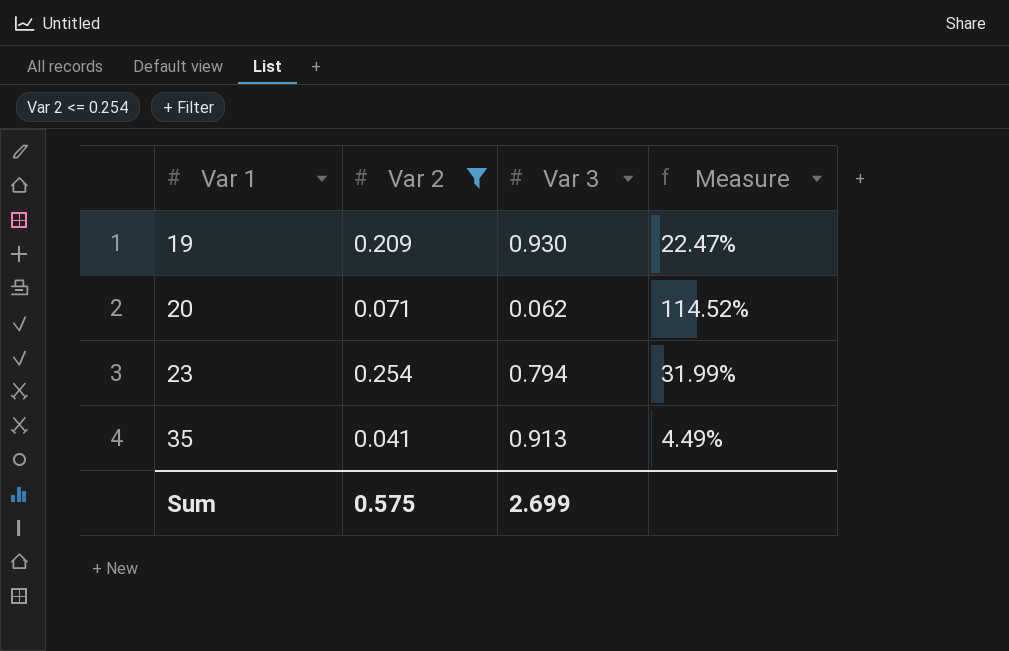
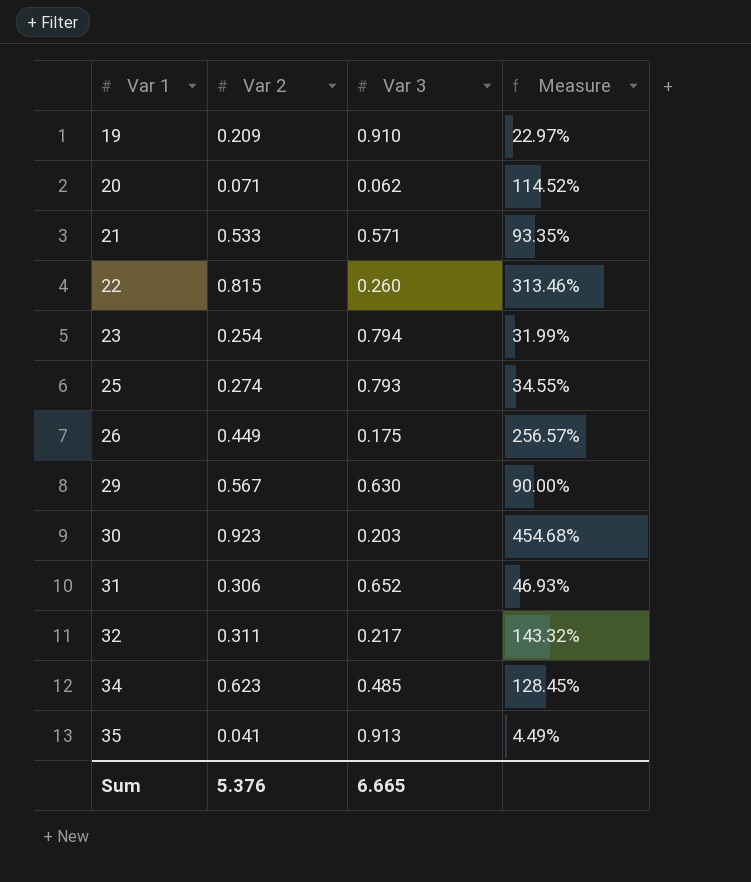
filter: Var 2 <= 0.254 -> none
19 | Var 3: 0.930 -> 0.910
19 | Measure: 22.47% -> 22.97%
Sum | Var 2: 0.575 -> 5.376
Sum | Var 3: 2.699 -> 6.665

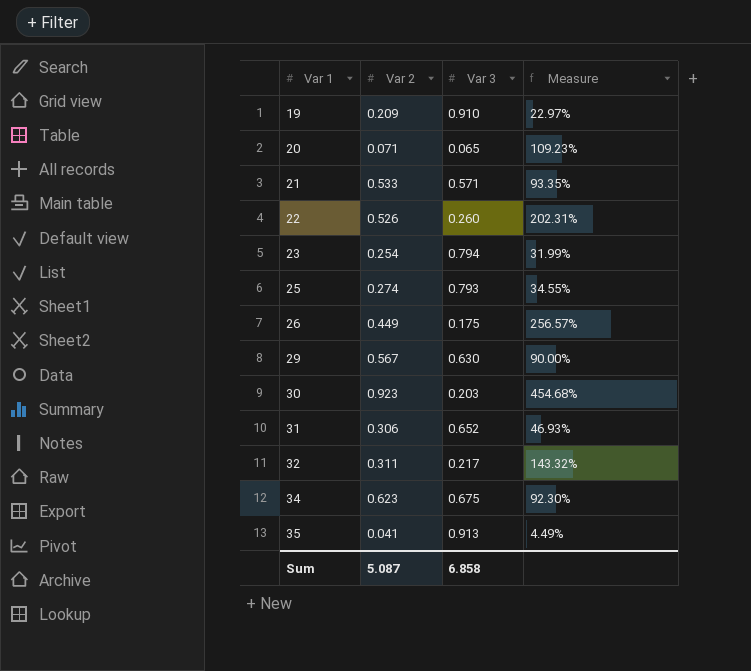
20 | Var 3: 0.062 -> 0.065
20 | Measure: 114.52% -> 109.23%
22 | Var 2: 0.815 -> 0.526
22 | Measure: 313.46% -> 202.31%
34 | Var 3: 0.485 -> 0.675
34 | Measure: 128.45% -> 92.30%
Sum | Var 2: 5.376 -> 5.087
Sum | Var 3: 6.665 -> 6.858

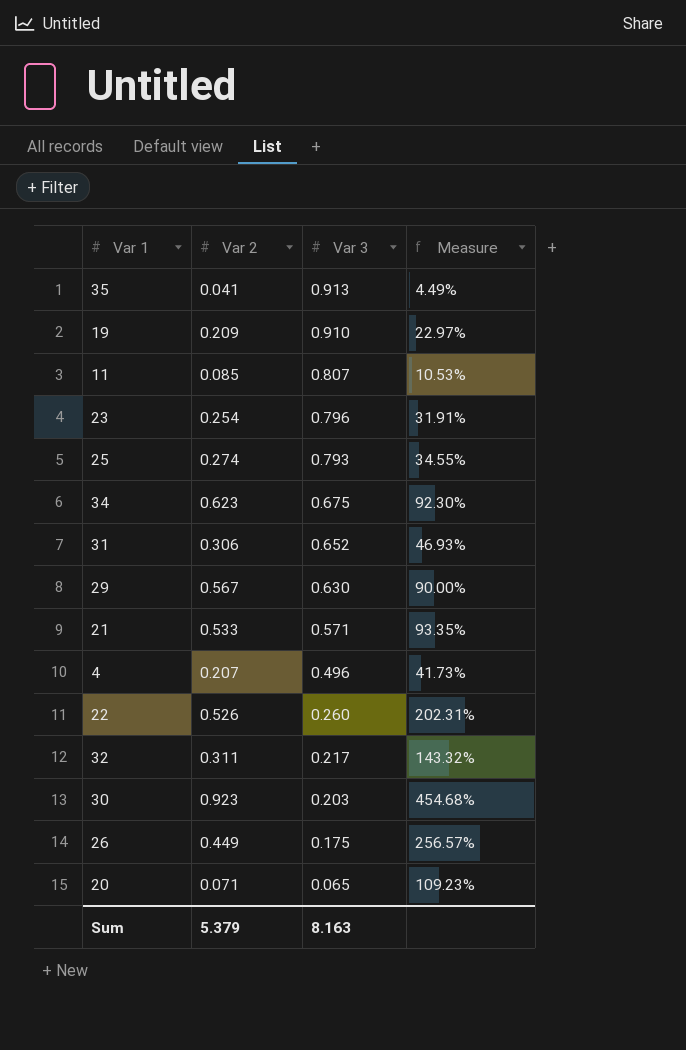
row order: Var 1 ascending -> Var 3 descending
row 11: none -> 0.085 | 0.807 | 10.53%
23 | Var 3: 0.794 -> 0.796
23 | Measure: 31.99% -> 31.91%
row 4: none -> 0.207 | 0.496 | 41.73%
Sum | Var 2: 5.087 -> 5.379
Sum | Var 3: 6.858 -> 8.163

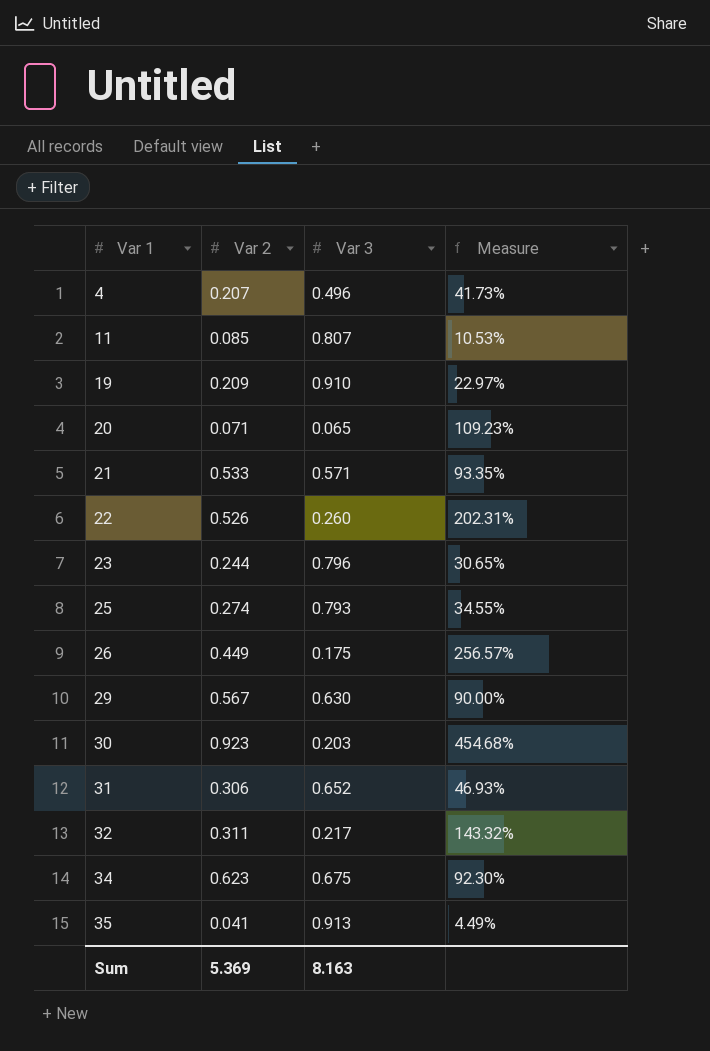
row order: Var 3 descending -> Var 1 ascending
23 | Var 2: 0.254 -> 0.244
23 | Measure: 31.91% -> 30.65%
Sum | Var 2: 5.379 -> 5.369

